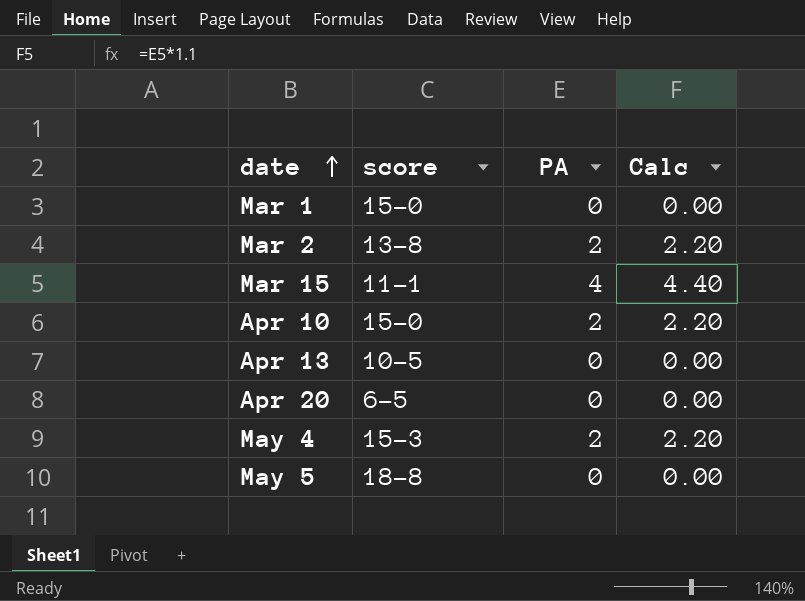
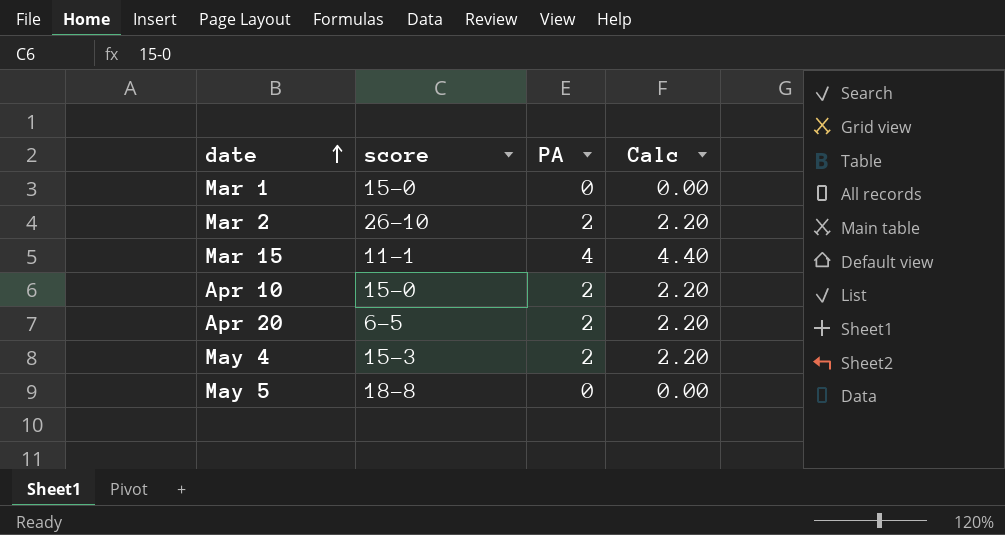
row Apr 13: 10-5 | 0 | 0.00 -> none
Mar 2 | score: 13-8 -> 26-10
Apr 20 | PA: 0 -> 2
Apr 20 | Calc: 0.00 -> 2.20

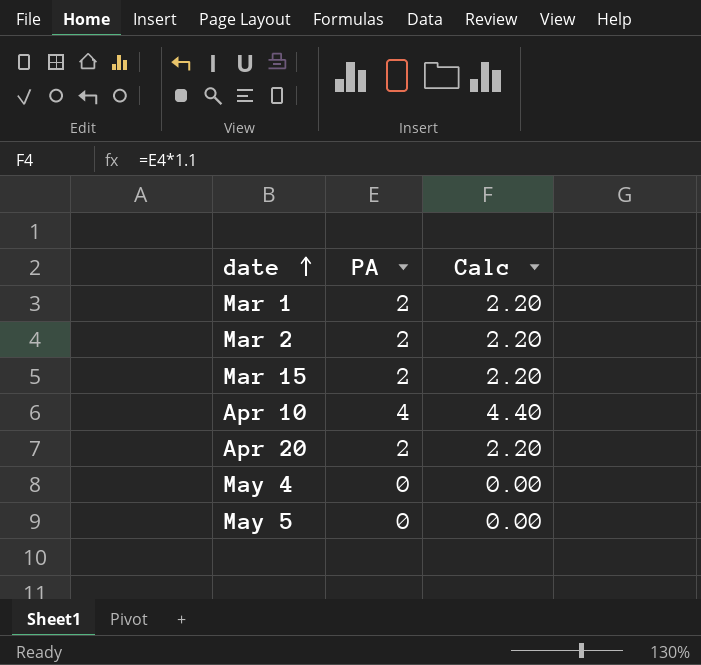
column score | position: 2 -> none
Mar 1 | PA: 0 -> 2
Mar 1 | Calc: 0.00 -> 2.20
Mar 15 | PA: 4 -> 2
Mar 15 | Calc: 4.40 -> 2.20
Apr 10 | PA: 2 -> 4
Apr 10 | Calc: 2.20 -> 4.40
May 4 | PA: 2 -> 0
May 4 | Calc: 2.20 -> 0.00

